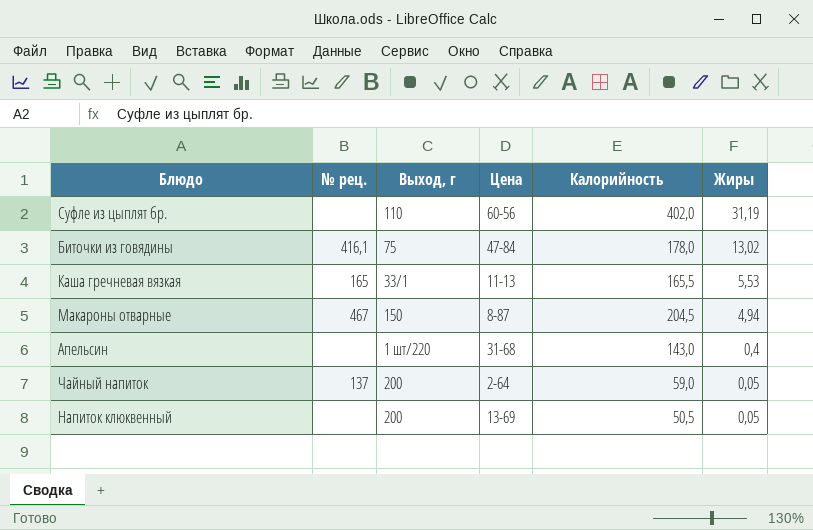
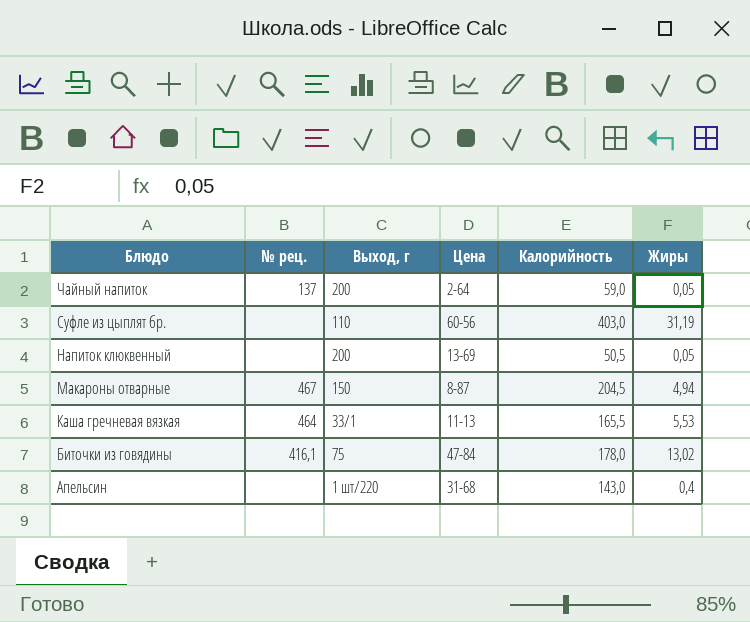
row order: Жиры descending -> Блюдо descending
Суфле из цыплят бр. | Калорийность: 402,0 -> 403,0
Каша гречневая вязкая | № рец.: 165 -> 464

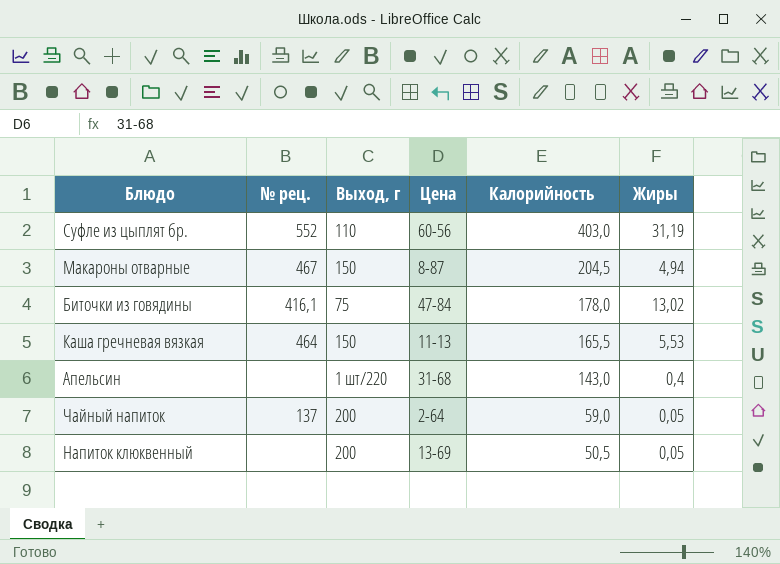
row order: Блюдо descending -> Калорийность descending
Суфле из цыплят бр. | № рец.: none -> 552
Каша гречневая вязкая | Выход, г: 33/1 -> 150

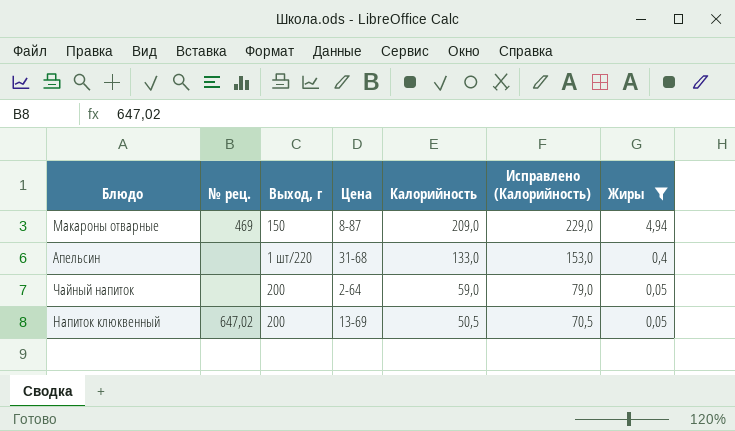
filter: none -> Жиры <= 4,94
column Исправлено (Калорийность) | formula: none -> [Калорийность] + 20
Макароны отварные | № рец.: 467 -> 469
Макароны отварные | Калорийность: 204,5 -> 209,0
Апельсин | Калорийность: 143,0 -> 133,0
Чайный напиток | № рец.: 137 -> none
Напиток клюквенный | № рец.: none -> 647,02

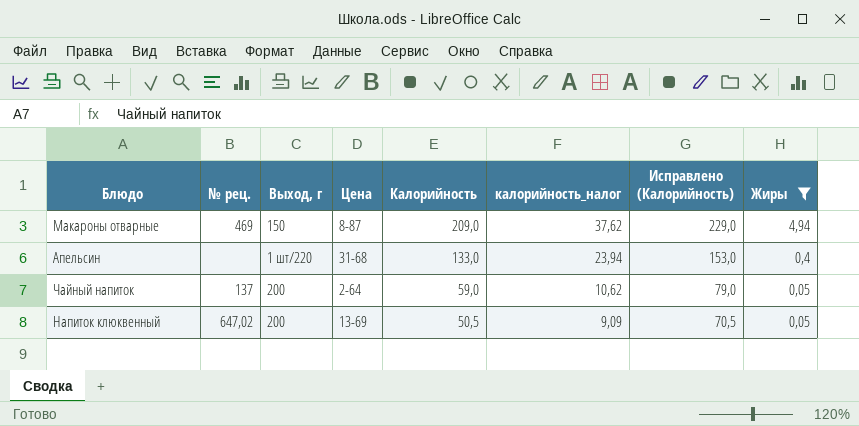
column калорийность_налог | formula: none -> [Калорийность] * 0,18
Чайный напиток | № рец.: none -> 137

